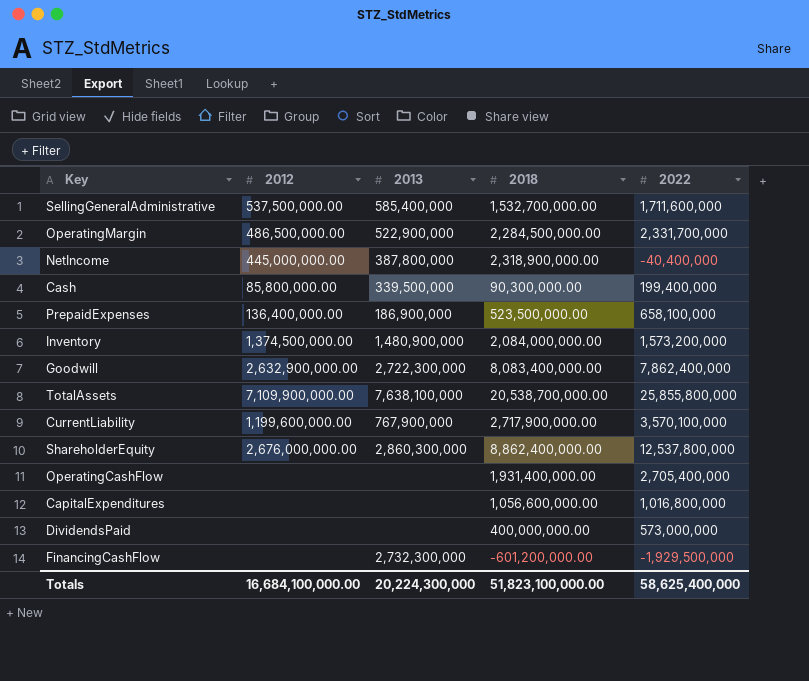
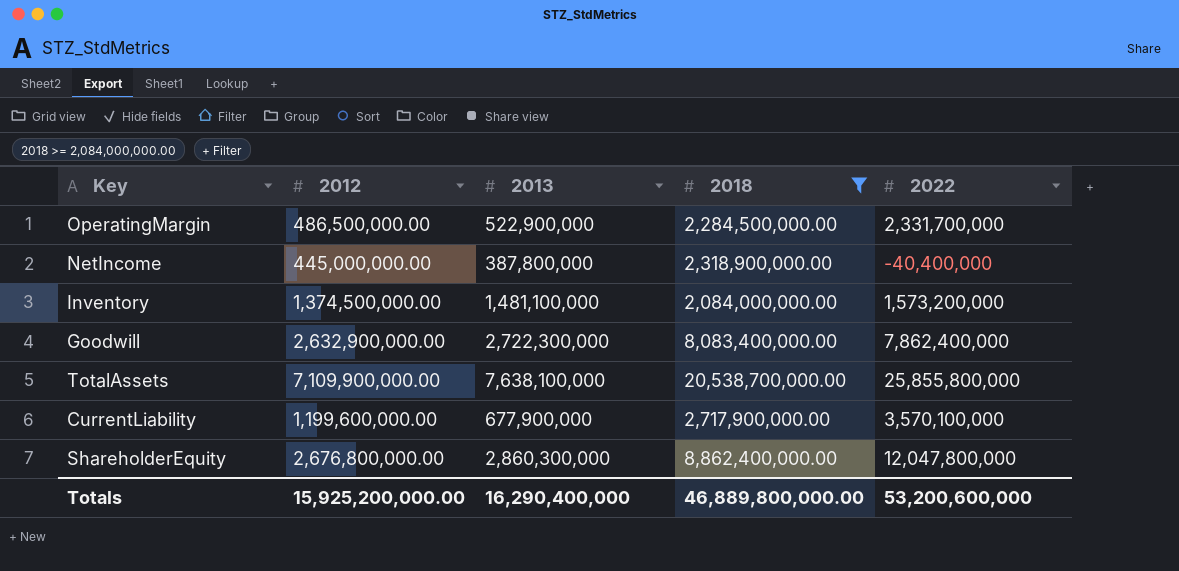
filter: none -> 2018 >= 2,084,000,000.00
Inventory | 2013: 1,480,900,000 -> 1,481,100,000
CurrentLiability | 2013: 767,900,000 -> 677,900,000
ShareholderEquity | 2012: 2,676,000,000.00 -> 2,676,800,000.00
ShareholderEquity | 2022: 12,537,800,000 -> 12,047,800,000
Totals | 2012: 16,684,100,000.00 -> 15,925,200,000.00
Totals | 2013: 20,224,300,000 -> 16,290,400,000
Totals | 2018: 51,823,100,000.00 -> 46,889,800,000.00
Totals | 2022: 58,625,400,000 -> 53,200,600,000

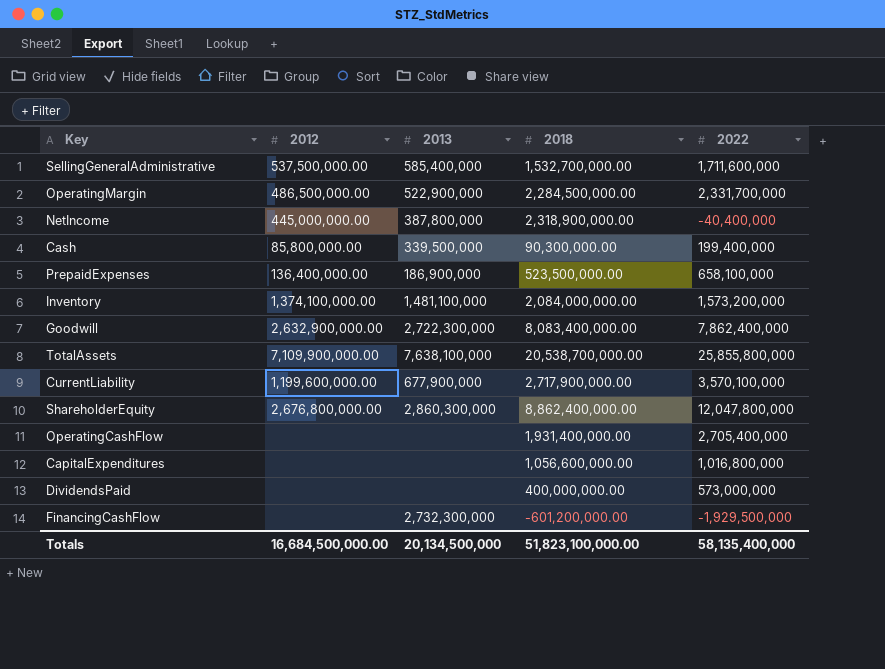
filter: 2018 >= 2,084,000,000.00 -> none
Inventory | 2012: 1,374,500,000.00 -> 1,374,100,000.00
Totals | 2012: 15,925,200,000.00 -> 16,684,500,000.00
Totals | 2013: 16,290,400,000 -> 20,134,500,000
Totals | 2018: 46,889,800,000.00 -> 51,823,100,000.00
Totals | 2022: 53,200,600,000 -> 58,135,400,000

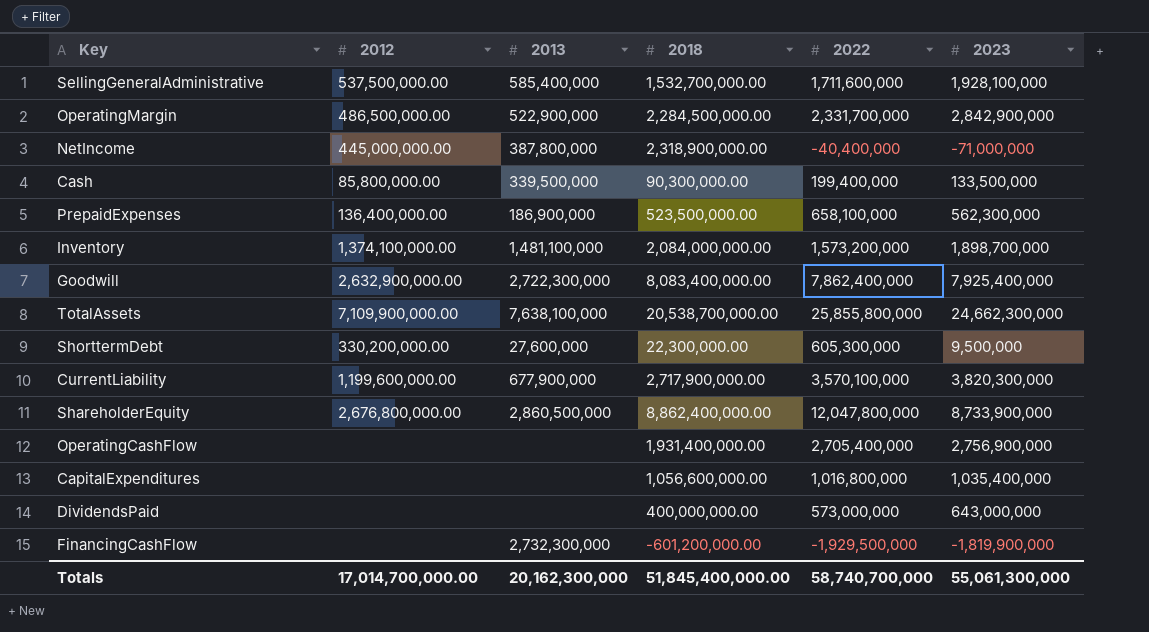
column 2023 | position: none -> 6
row ShorttermDebt: none -> 330,200,000.00 | 27,600,000 | 22,300,000.00 | 605,300,000 | 9,500,000
ShareholderEquity | 2013: 2,860,300,000 -> 2,860,500,000
Totals | 2012: 16,684,500,000.00 -> 17,014,700,000.00
Totals | 2013: 20,134,500,000 -> 20,162,300,000
Totals | 2018: 51,823,100,000.00 -> 51,845,400,000.00
Totals | 2022: 58,135,400,000 -> 58,740,700,000

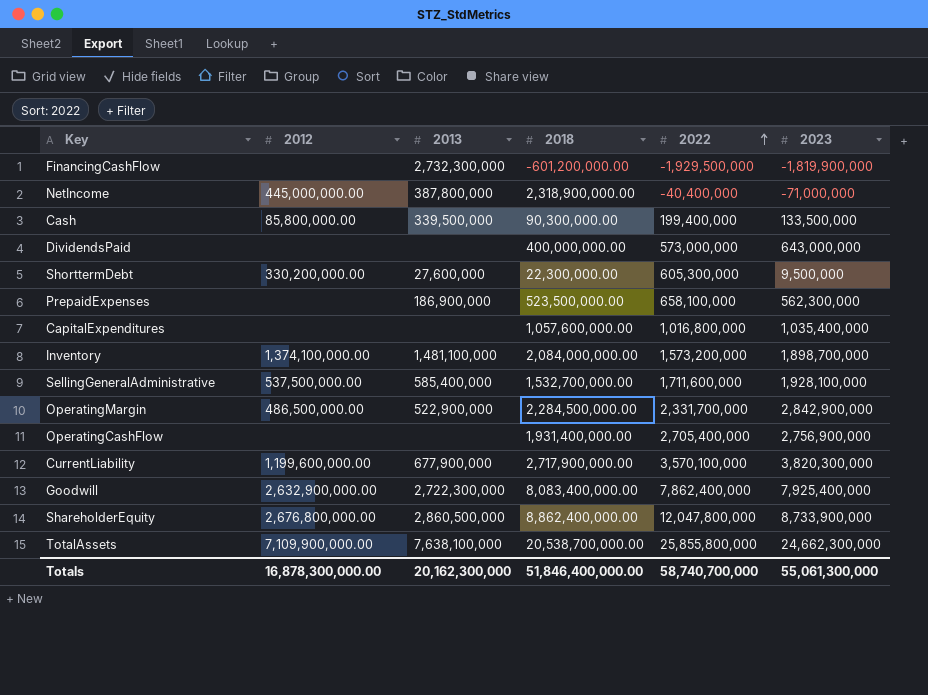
row order: none -> 2022 ascending
PrepaidExpenses | 2012: 136,400,000.00 -> none
CapitalExpenditures | 2018: 1,056,600,000.00 -> 1,057,600,000.00
Totals | 2012: 17,014,700,000.00 -> 16,878,300,000.00
Totals | 2018: 51,845,400,000.00 -> 51,846,400,000.00

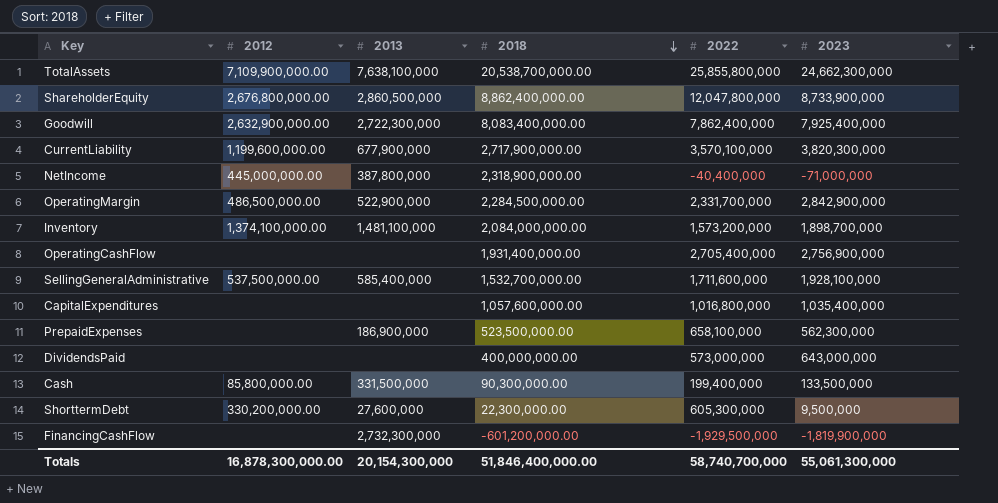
row order: 2022 ascending -> 2018 descending
Cash | 2013: 339,500,000 -> 331,500,000
Totals | 2013: 20,162,300,000 -> 20,154,300,000

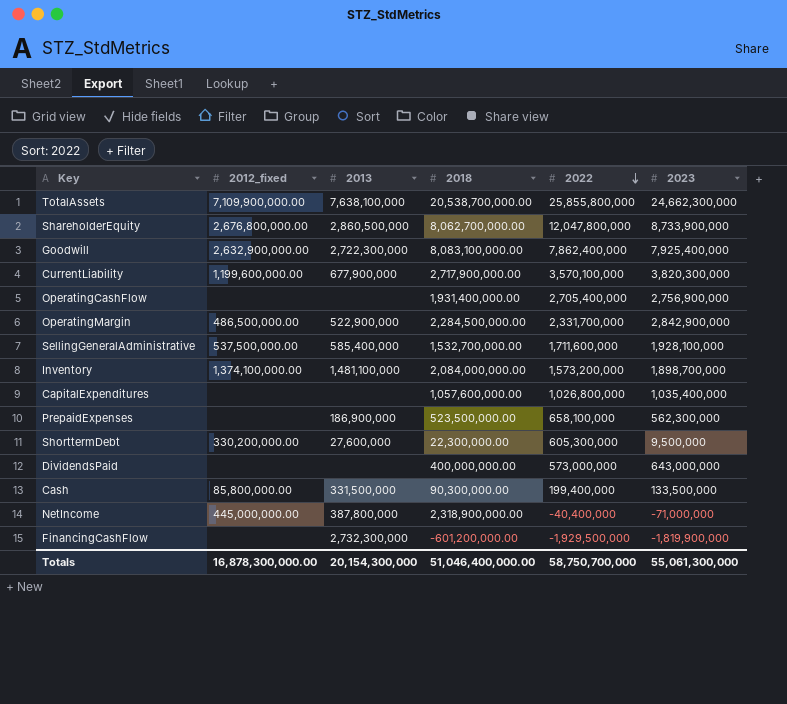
row order: 2018 descending -> 2022 descending
column name: 2012 -> 2012_fixed
ShareholderEquity | 2018: 8,862,400,000.00 -> 8,062,700,000.00
Goodwill | 2018: 8,083,400,000.00 -> 8,083,100,000.00
CapitalExpenditures | 2022: 1,016,800,000 -> 1,026,800,000
Totals | 2018: 51,846,400,000.00 -> 51,046,400,000.00
Totals | 2022: 58,740,700,000 -> 58,750,700,000

